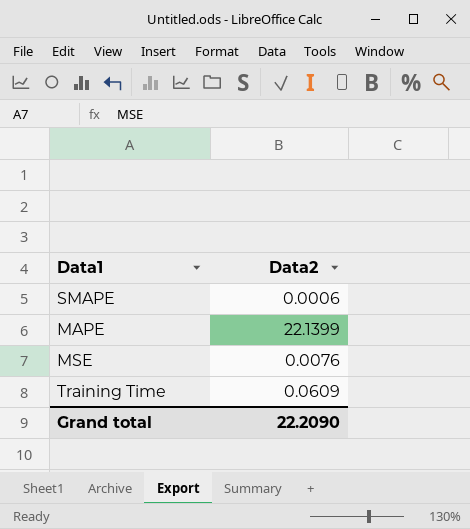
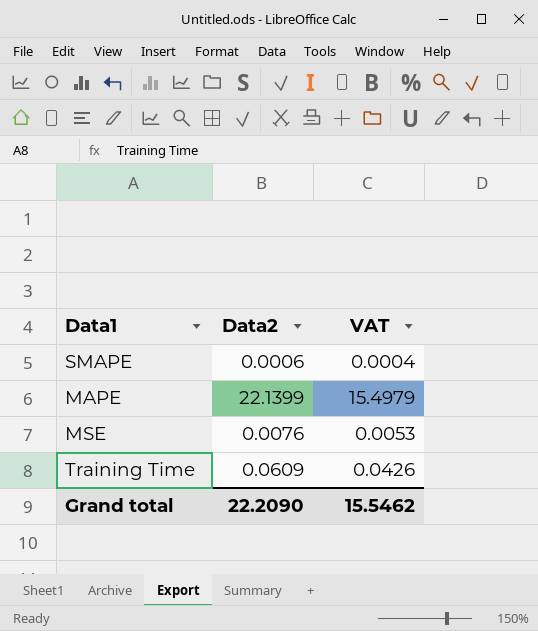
column VAT | formula: none -> [Data2] * 0.7

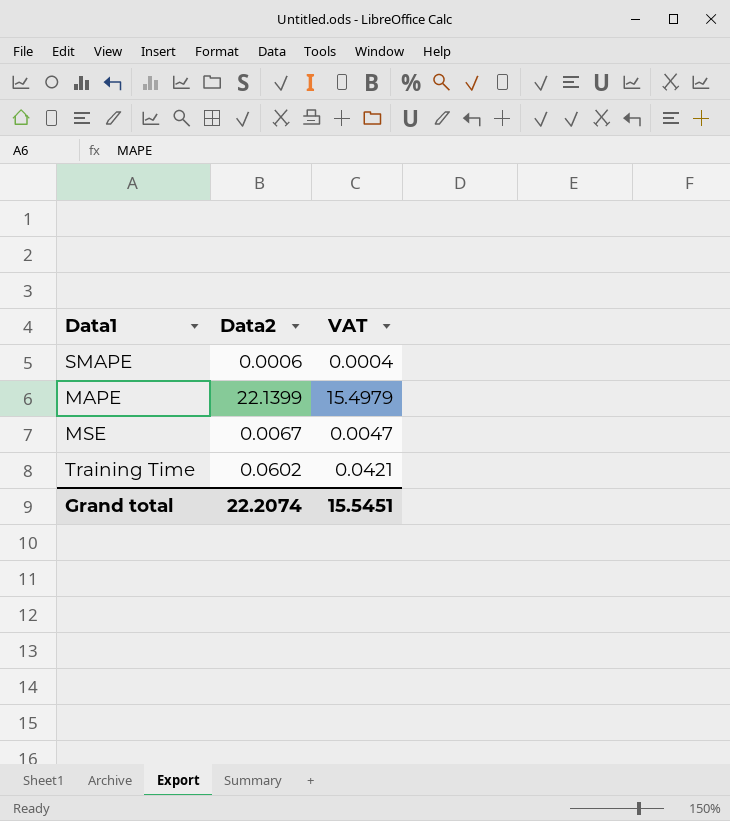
MSE | Data2: 0.0076 -> 0.0067
MSE | VAT: 0.0053 -> 0.0047
Training Time | Data2: 0.0609 -> 0.0602
Training Time | VAT: 0.0426 -> 0.0421
Grand total | Data2: 22.2090 -> 22.2074
Grand total | VAT: 15.5462 -> 15.5451

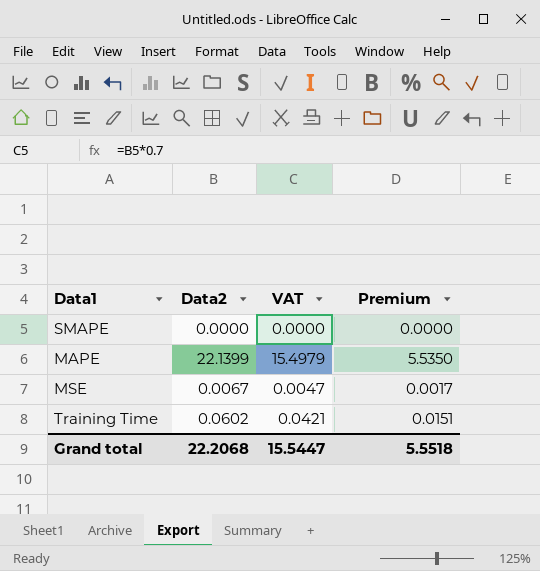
column Premium | formula: none -> [Data2] * 0.25
SMAPE | Data2: 0.0006 -> 0.0000
SMAPE | VAT: 0.0004 -> 0.0000
Grand total | Data2: 22.2074 -> 22.2068
Grand total | VAT: 15.5451 -> 15.5447

